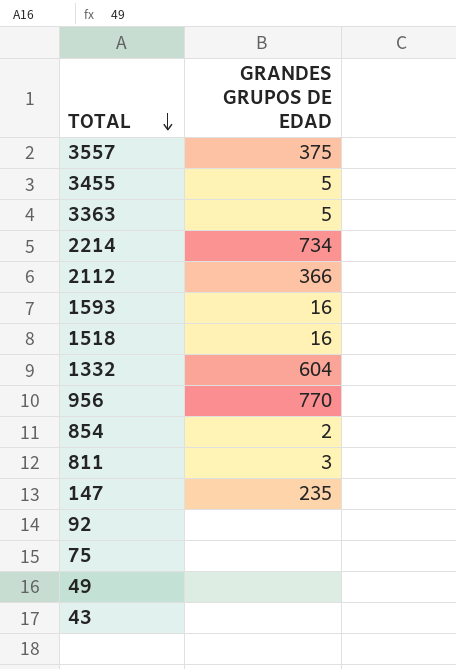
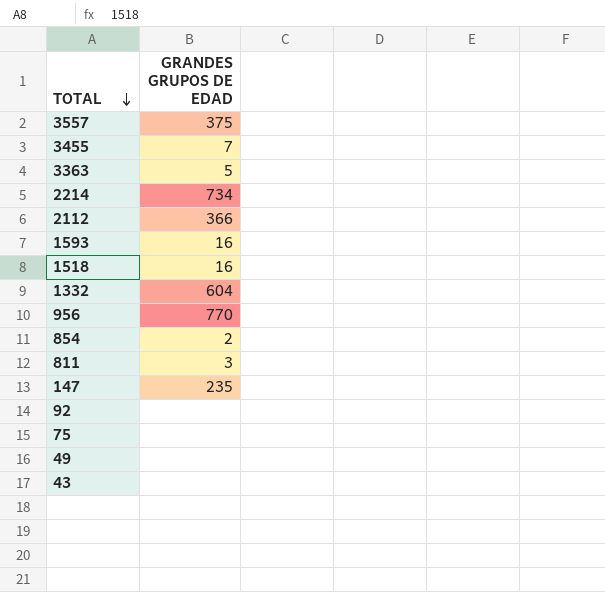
3455 | GRANDES GRUPOS DE EDAD: 5 -> 7

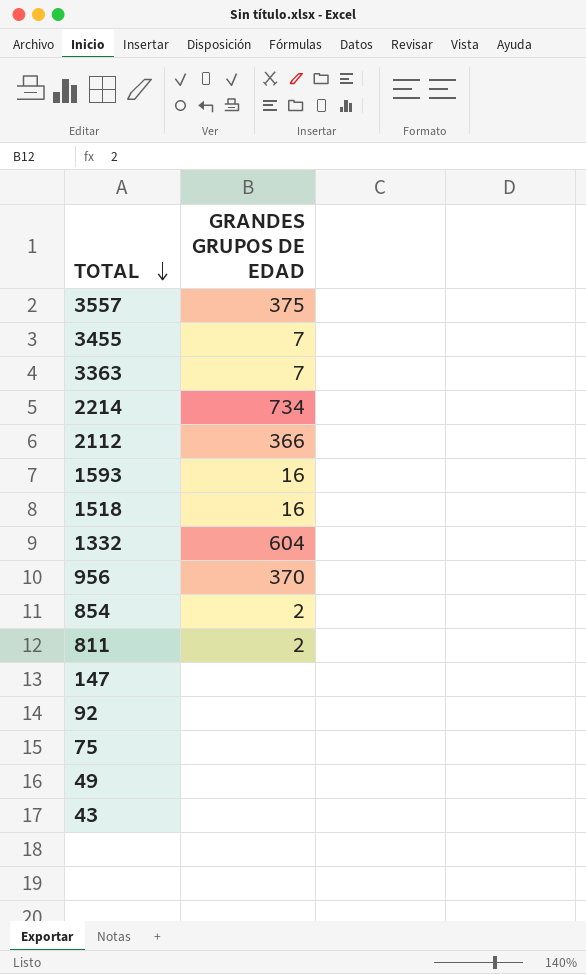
3363 | GRANDES GRUPOS DE EDAD: 5 -> 7
956 | GRANDES GRUPOS DE EDAD: 770 -> 370
811 | GRANDES GRUPOS DE EDAD: 3 -> 2
147 | GRANDES GRUPOS DE EDAD: 235 -> none

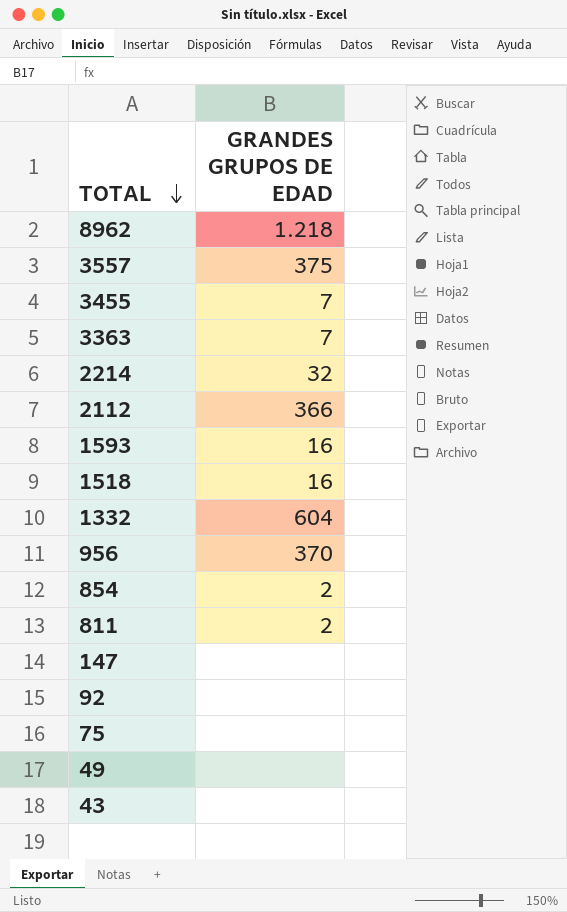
row 8962: none -> 1.218
2214 | GRANDES GRUPOS DE EDAD: 734 -> 32

